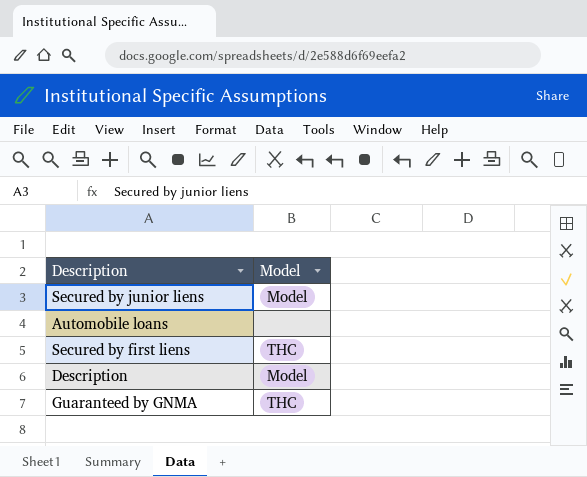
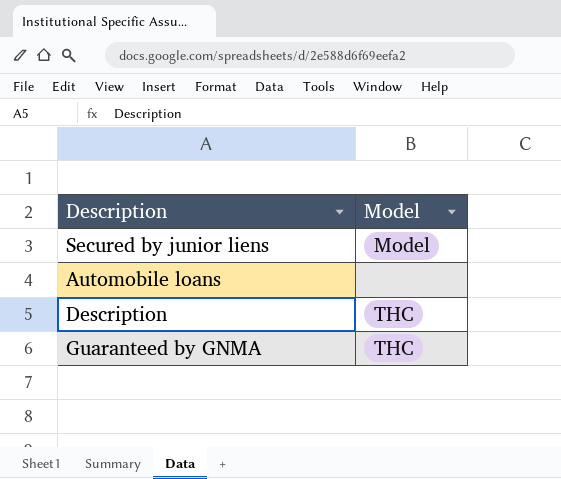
row Secured by first liens: THC -> none
Description | Model: Model -> THC

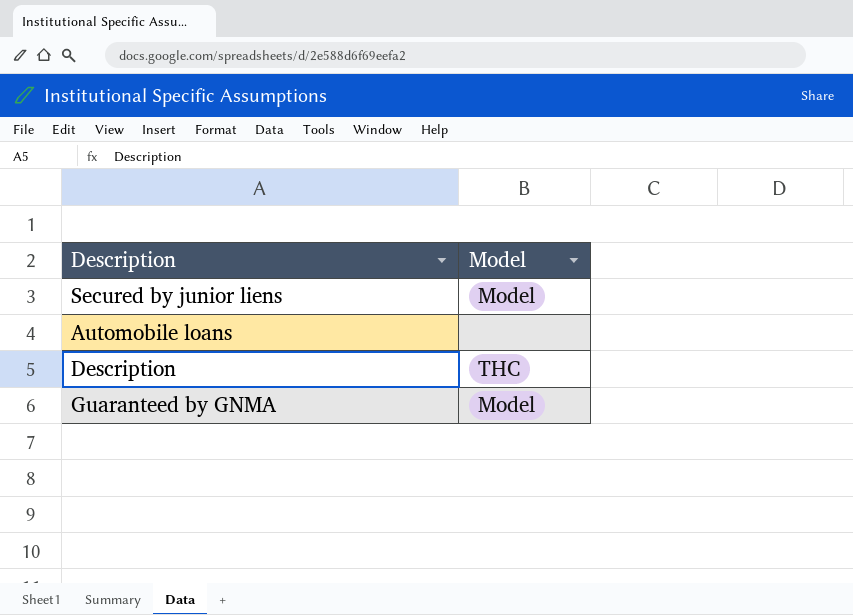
Guaranteed by GNMA | Model: THC -> Model

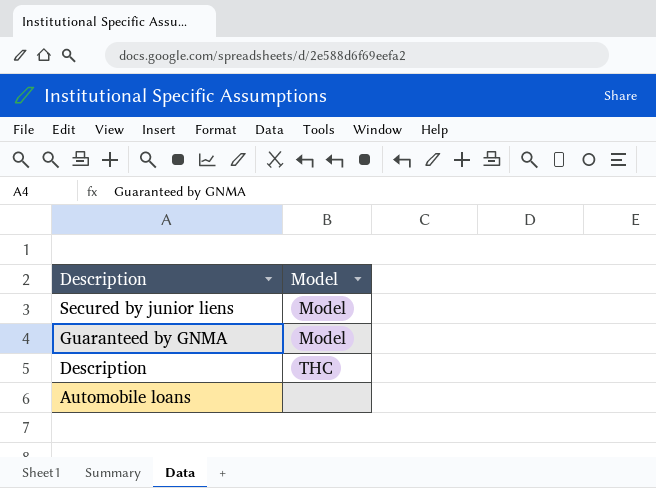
row order: none -> Description descending

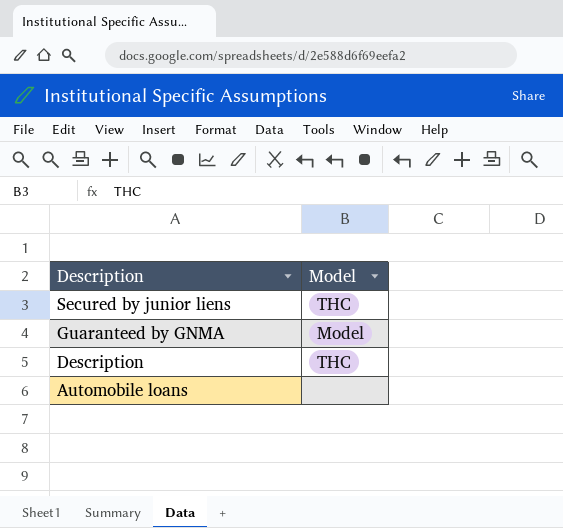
Secured by junior liens | Model: Model -> THC

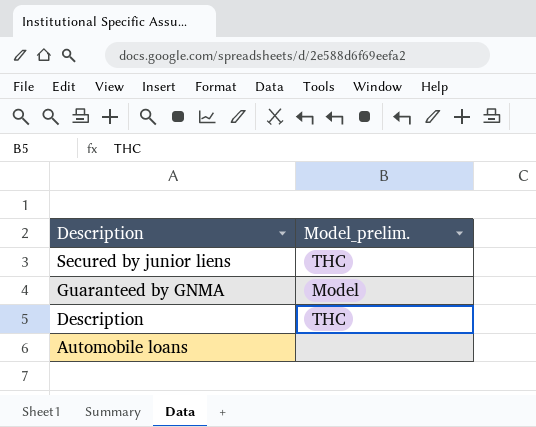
column name: Model -> Model_prelim.

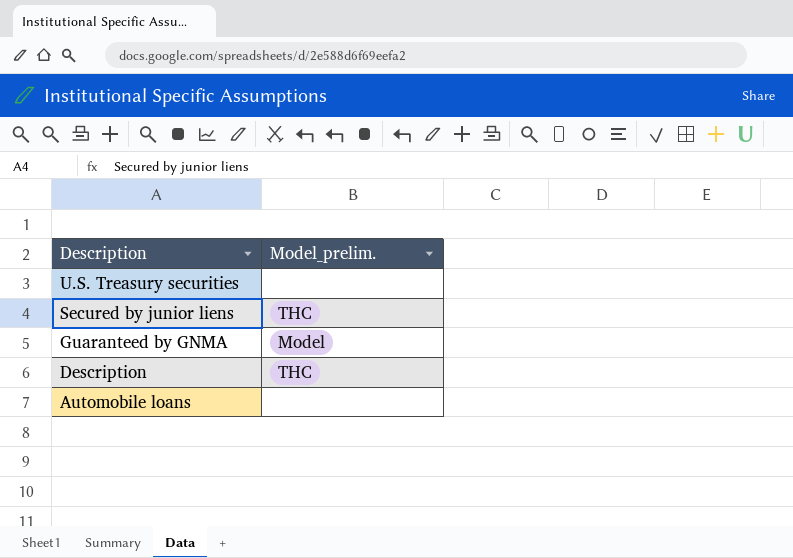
row U.S. Treasury securities: none -> none

